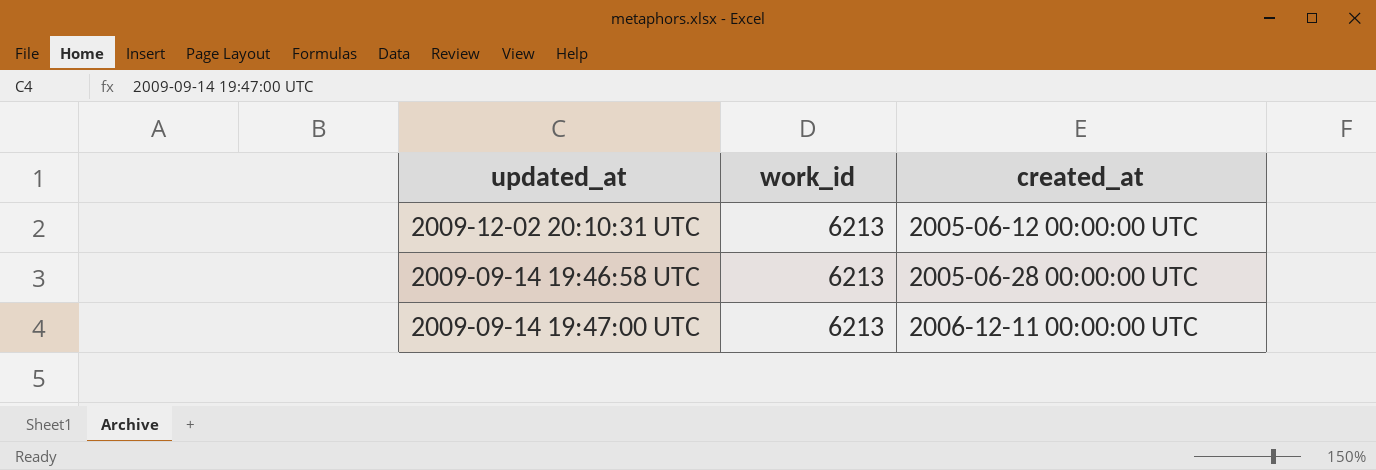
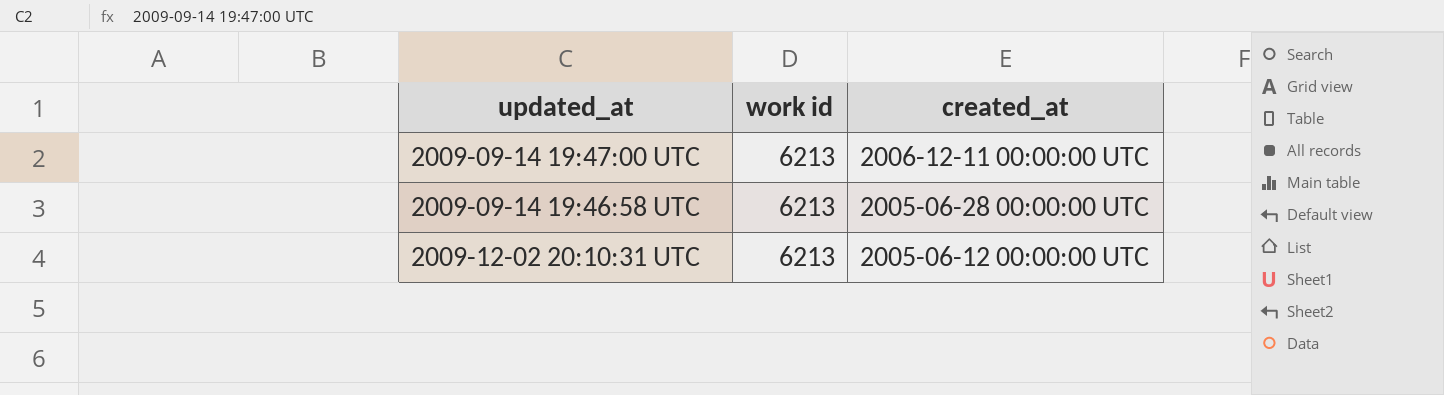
row order: created_at ascending -> created_at descending
column name: work_id -> work id

